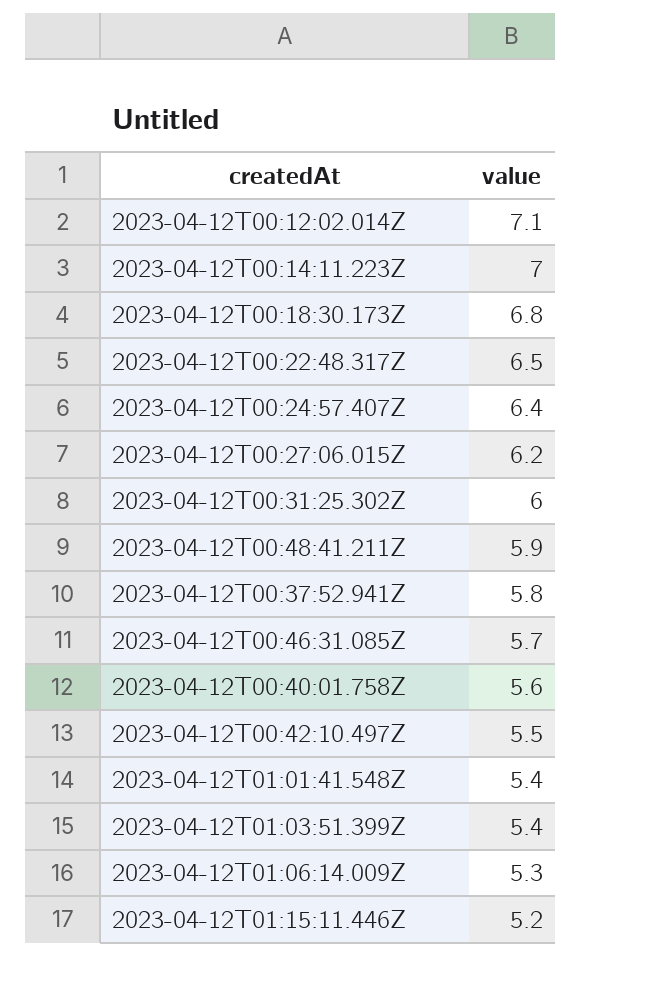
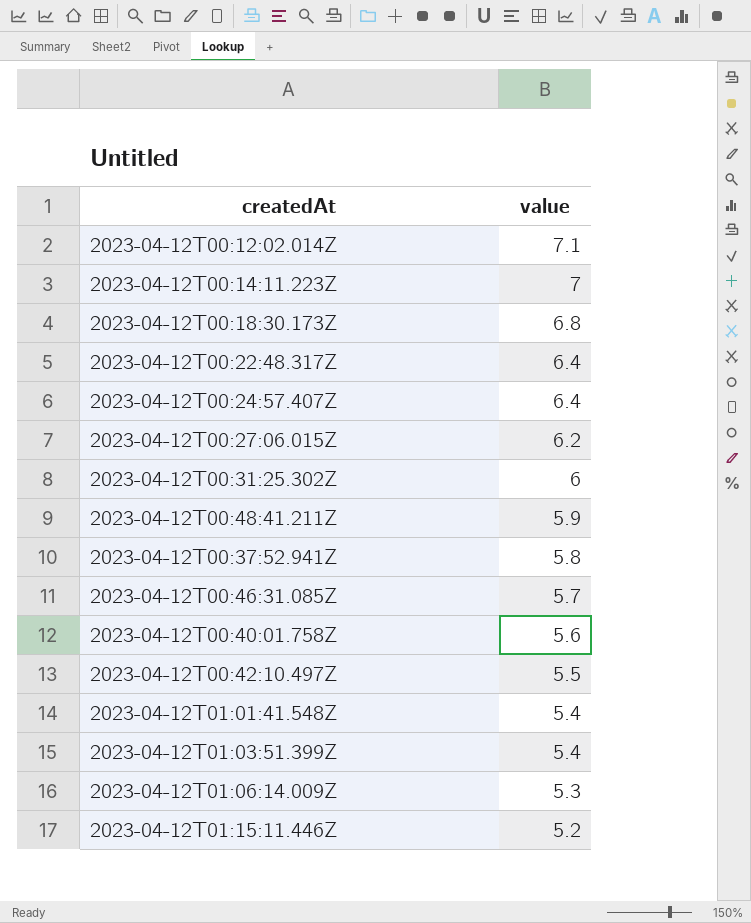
2023-04-12T00:22:48.317Z | value: 6.5 -> 6.4

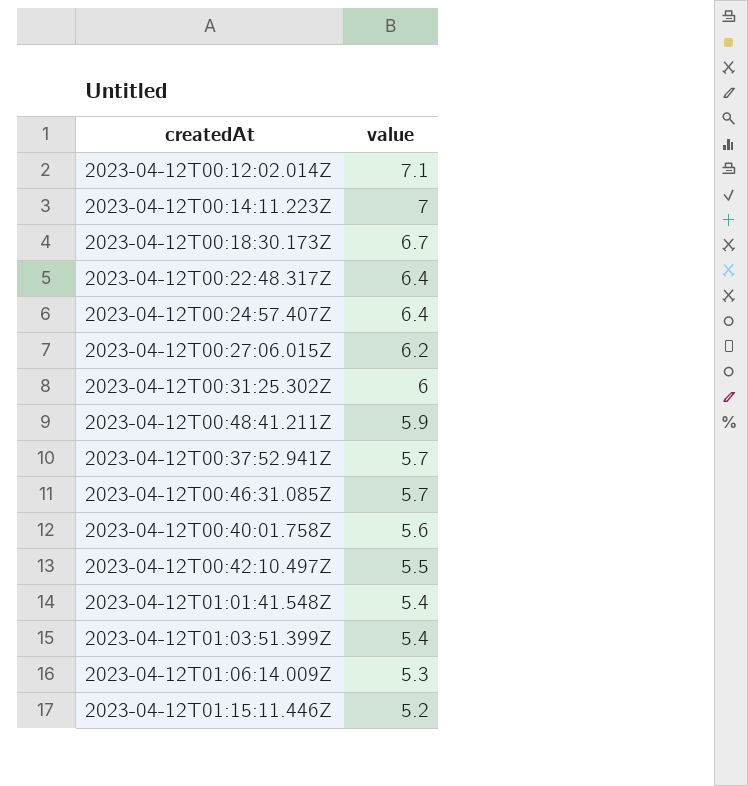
2023-04-12T00:18:30.173Z | value: 6.8 -> 6.7
2023-04-12T00:37:52.941Z | value: 5.8 -> 5.7

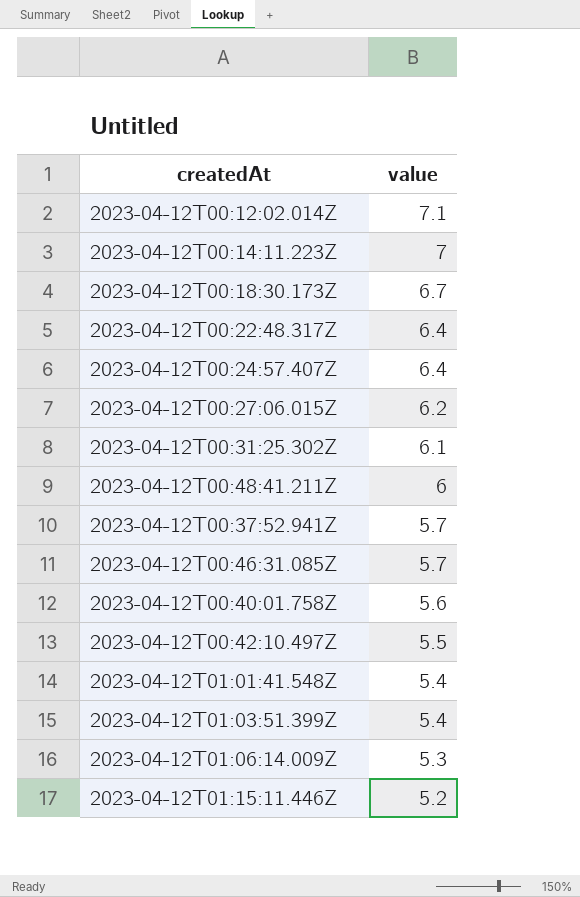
2023-04-12T00:31:25.302Z | value: 6 -> 6.1
2023-04-12T00:48:41.211Z | value: 5.9 -> 6

